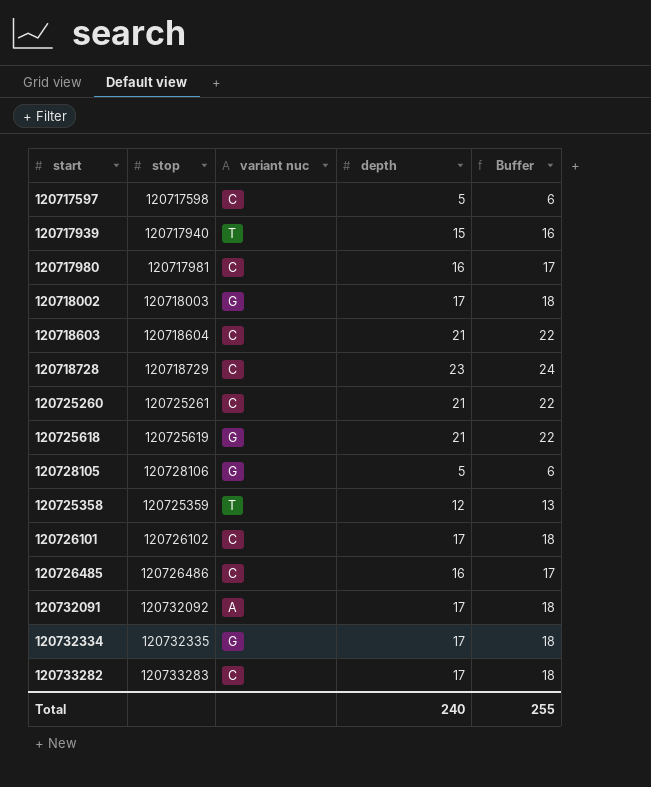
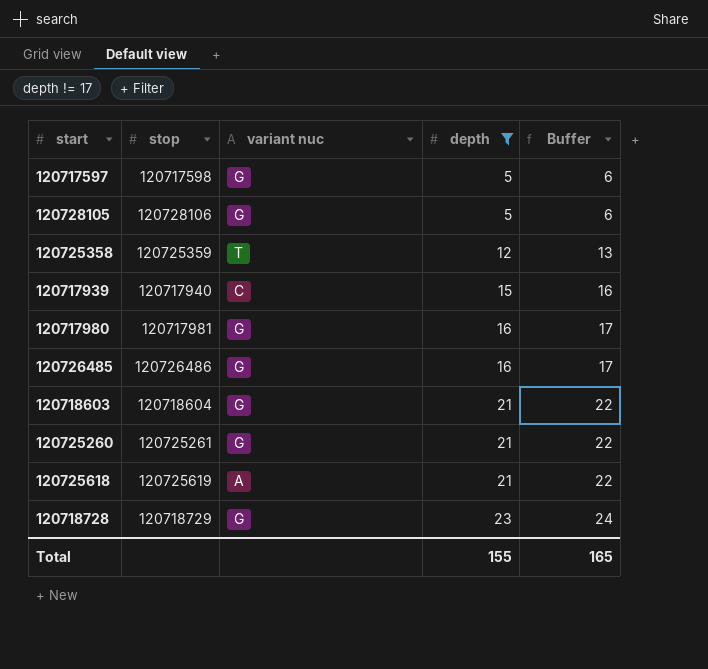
filter: none -> depth != 17
row order: none -> depth ascending
120717597 | variant nuc: C -> G
120717939 | variant nuc: T -> C
120717980 | variant nuc: C -> G
120726485 | variant nuc: C -> G
120718603 | variant nuc: C -> G
120725260 | variant nuc: C -> G
120725618 | variant nuc: G -> A
120718728 | variant nuc: C -> G
Total | depth: 240 -> 155
Total | Buffer: 255 -> 165

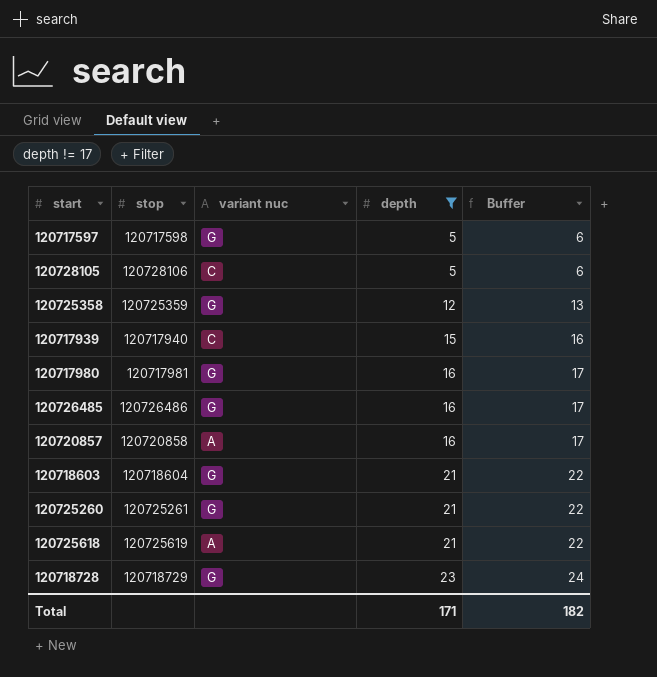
120728105 | variant nuc: G -> C
120725358 | variant nuc: T -> G
row 120720857: none -> 120720858 | A | 16 | 17
Total | depth: 155 -> 171
Total | Buffer: 165 -> 182

